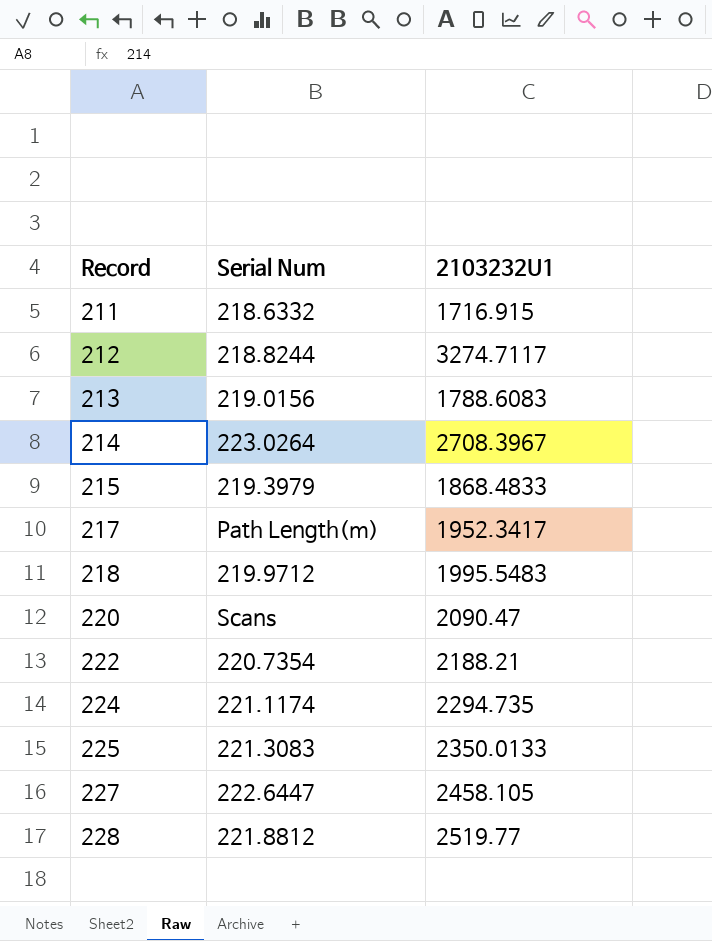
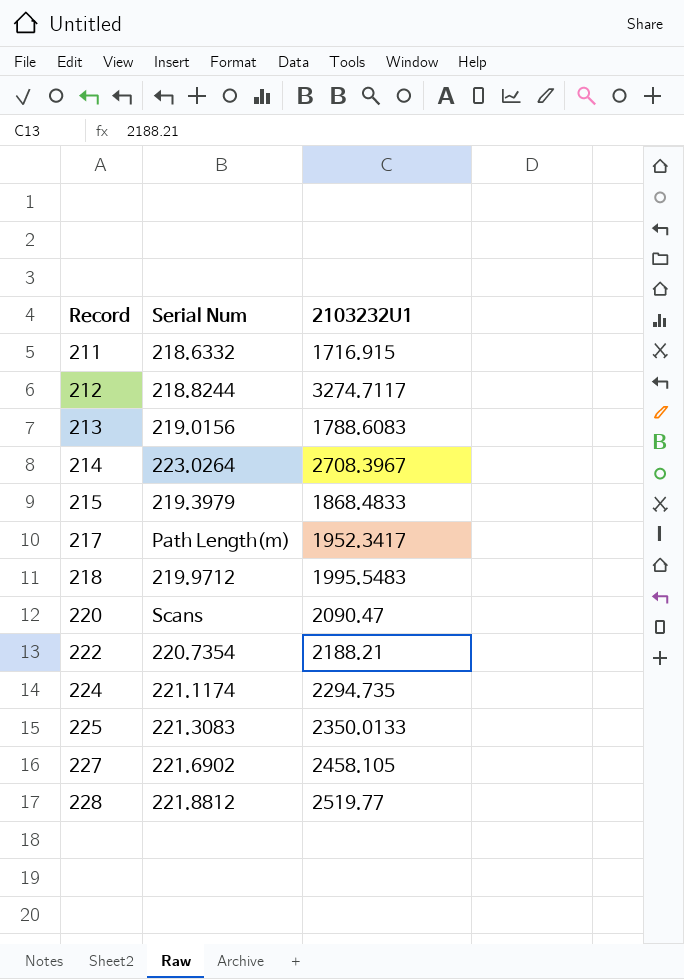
227 | Serial Num: 222.6447 -> 221.6902

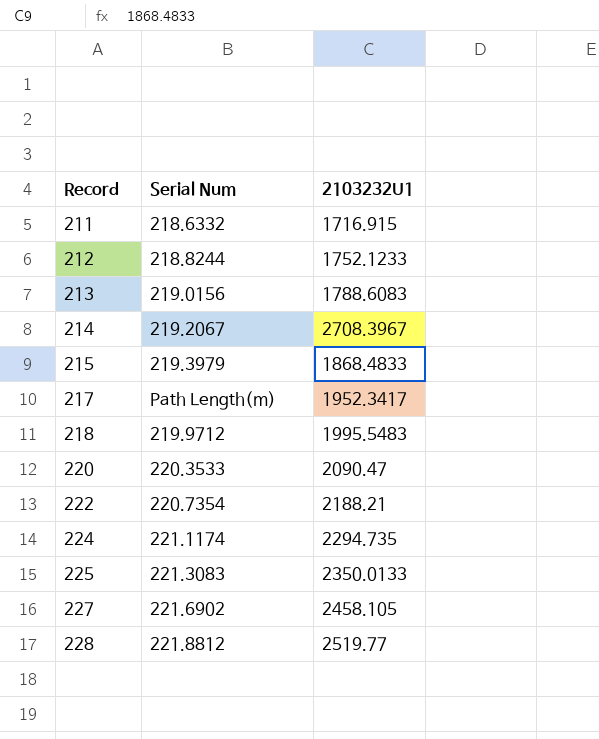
212 | 2103232U1: 3274.7117 -> 1752.1233
214 | Serial Num: 223.0264 -> 219.2067
220 | Serial Num: Scans -> 220.3533

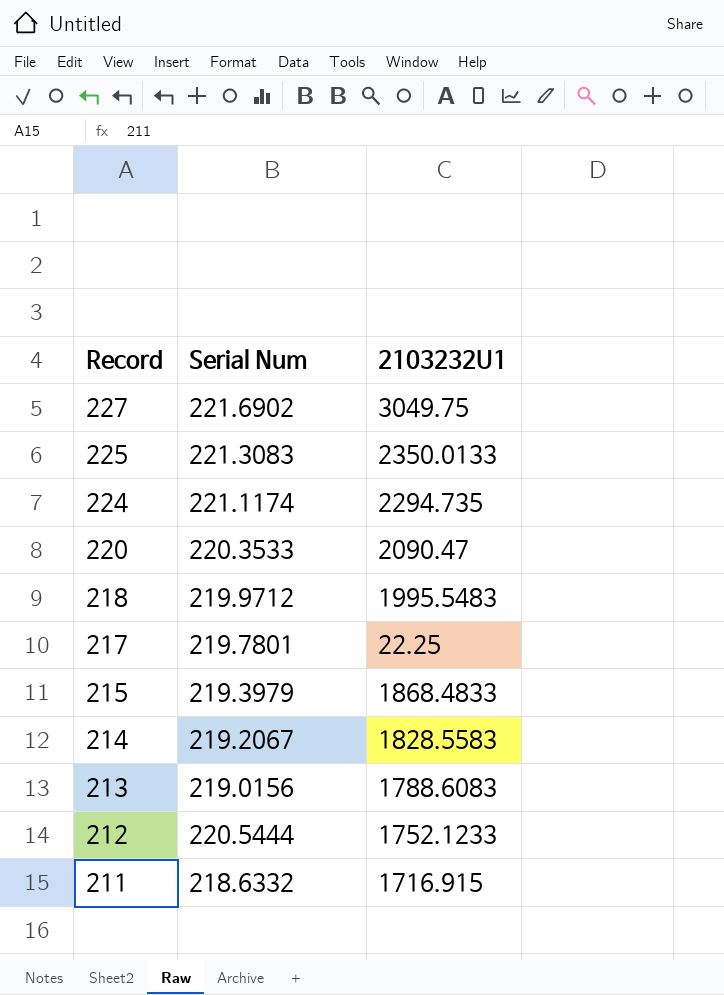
row order: Record ascending -> Record descending
row 222: 220.7354 | 2188.21 -> none
row 228: 221.8812 | 2519.77 -> none
227 | 2103232U1: 2458.105 -> 3049.75
217 | Serial Num: Path Length(m) -> 219.7801
217 | 2103232U1: 1952.3417 -> 22.25
214 | 2103232U1: 2708.3967 -> 1828.5583
212 | Serial Num: 218.8244 -> 220.5444

